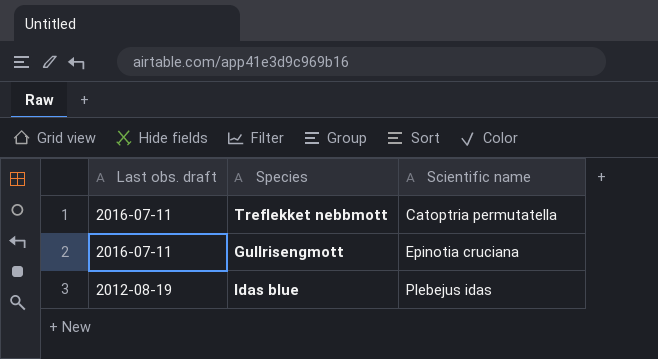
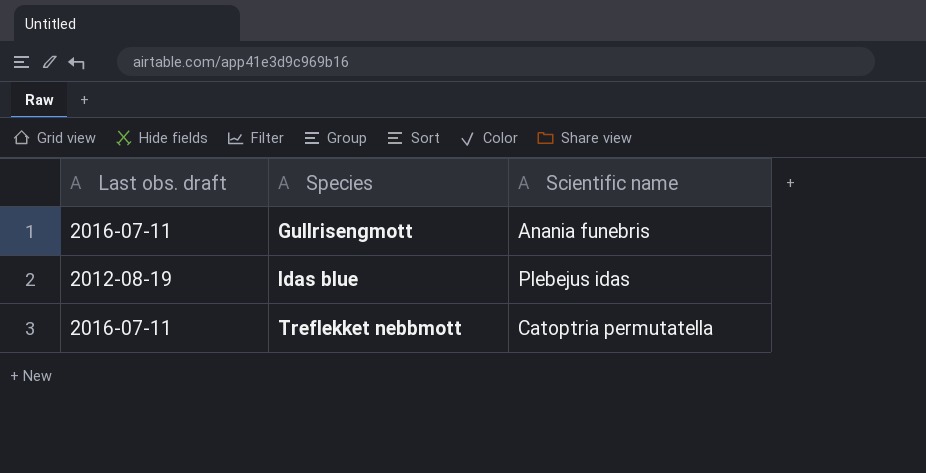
row order: Last obs. draft descending -> Species ascending
Gullrisengmott | Scientific name: Epinotia cruciana -> Anania funebris

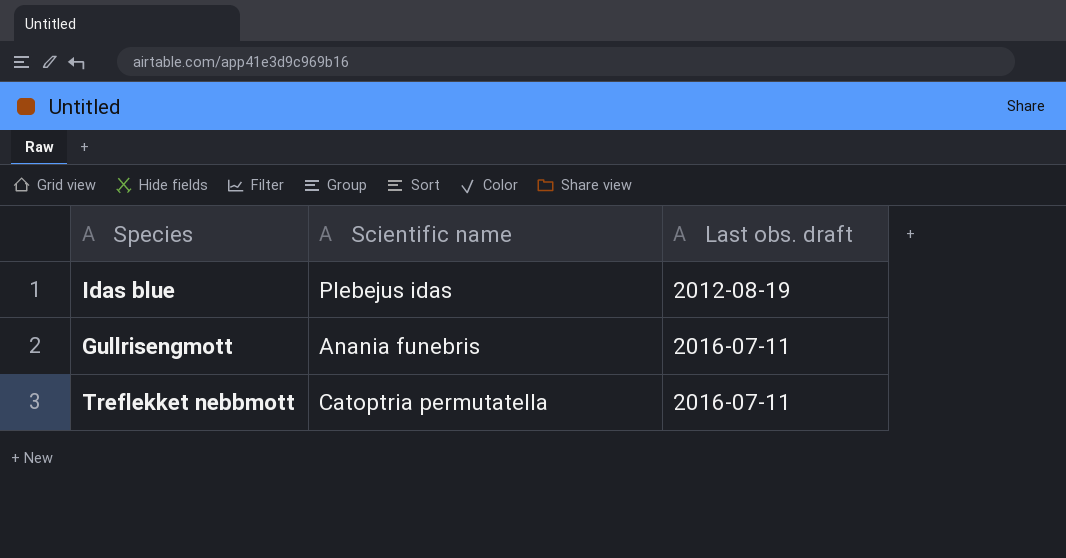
row order: Species ascending -> Last obs. draft ascending
column Last obs. draft | position: 1 -> 3

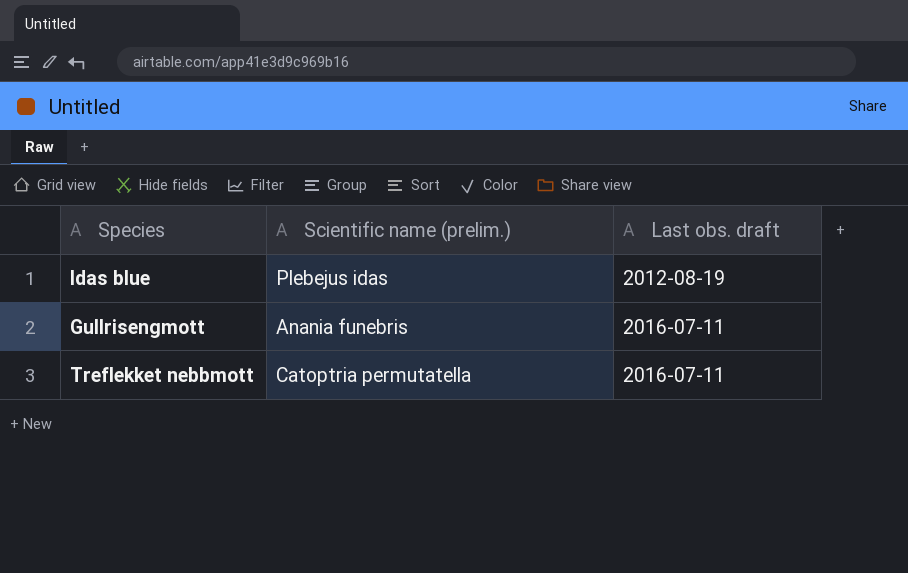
column name: Scientific name -> Scientific name (prelim.)

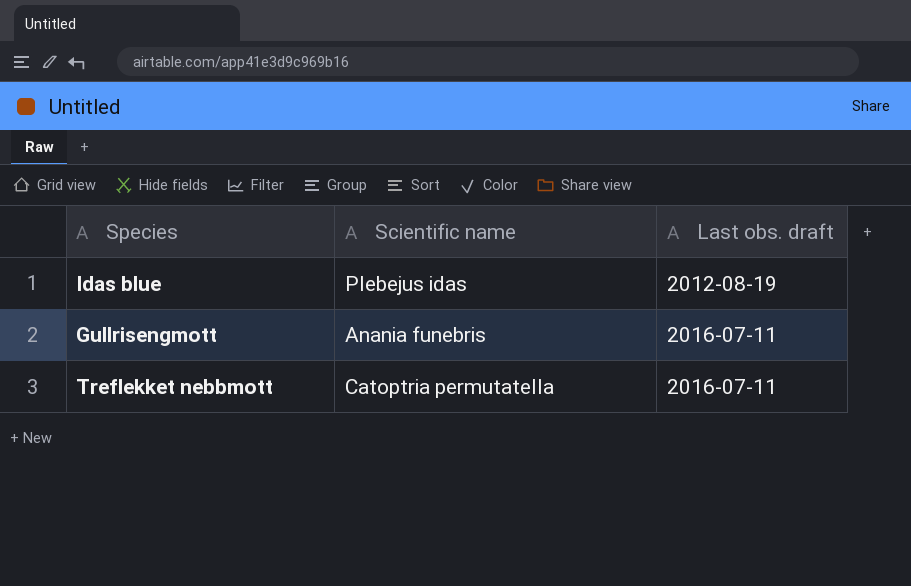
column name: Scientific name (prelim.) -> Scientific name

